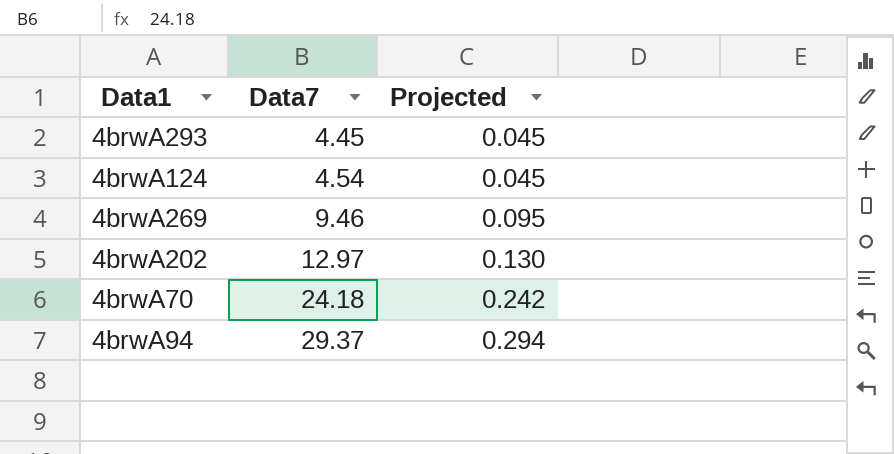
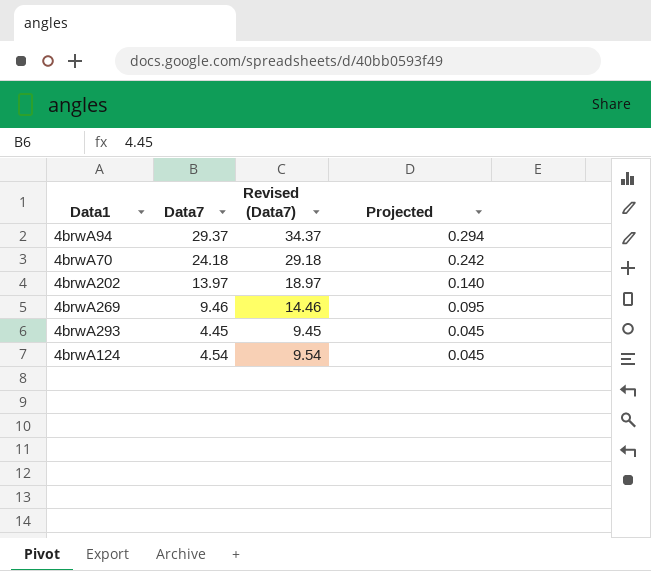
row order: Data7 ascending -> Projected descending
column Revised (Data7) | formula: none -> [Data7] + 5
4brwA202 | Data7: 12.97 -> 13.97
4brwA202 | Projected: 0.130 -> 0.140

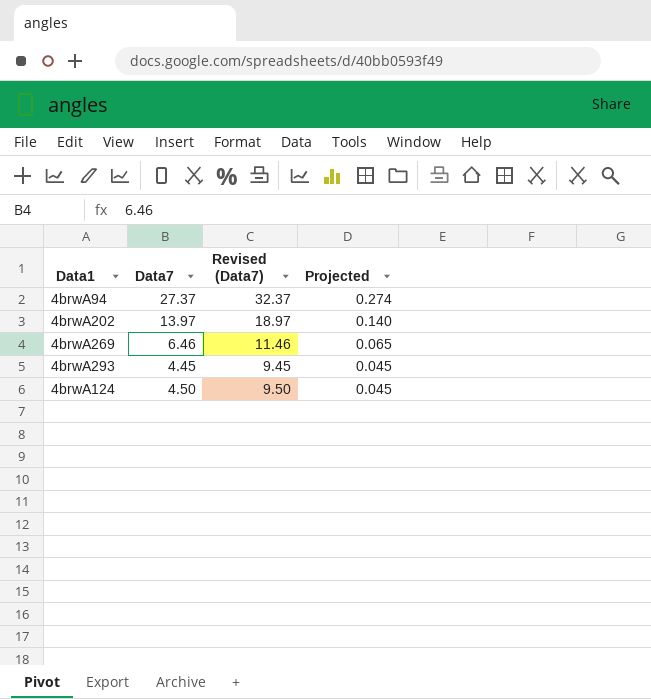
row 4brwA70: 24.18 | 29.18 | 0.242 -> none
4brwA94 | Data7: 29.37 -> 27.37
4brwA94 | Revised (Data7): 34.37 -> 32.37
4brwA94 | Projected: 0.294 -> 0.274
4brwA269 | Data7: 9.46 -> 6.46
4brwA269 | Revised (Data7): 14.46 -> 11.46
4brwA269 | Projected: 0.095 -> 0.065
4brwA124 | Data7: 4.54 -> 4.50
4brwA124 | Revised (Data7): 9.54 -> 9.50

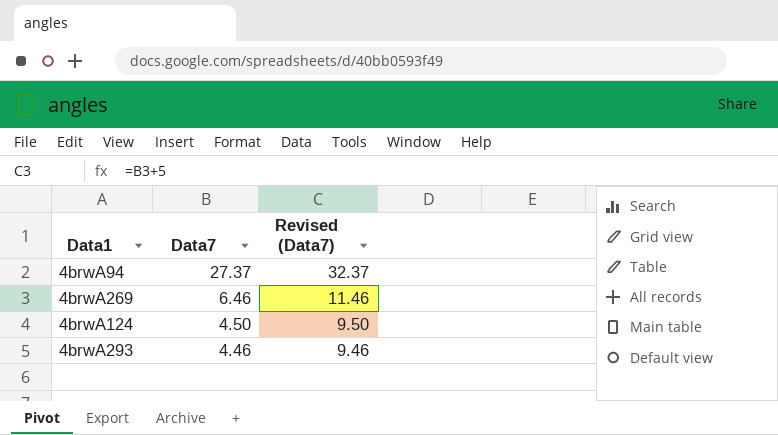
row order: Projected descending -> Data7 descending
column Projected | formula: [Data7] * 0.01 -> none
row 4brwA202: 13.97 | 18.97 | 0.140 -> none
4brwA293 | Data7: 4.45 -> 4.46
4brwA293 | Revised (Data7): 9.45 -> 9.46

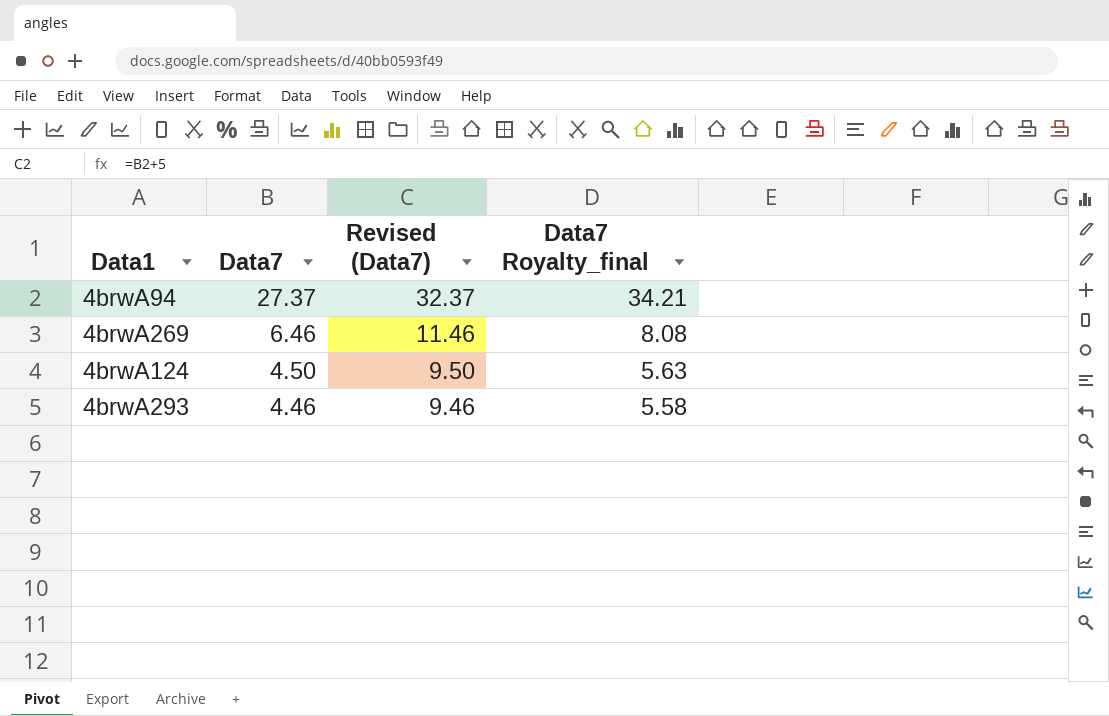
column Data7 Royalty_final | formula: none -> [Data7] * 1.25

